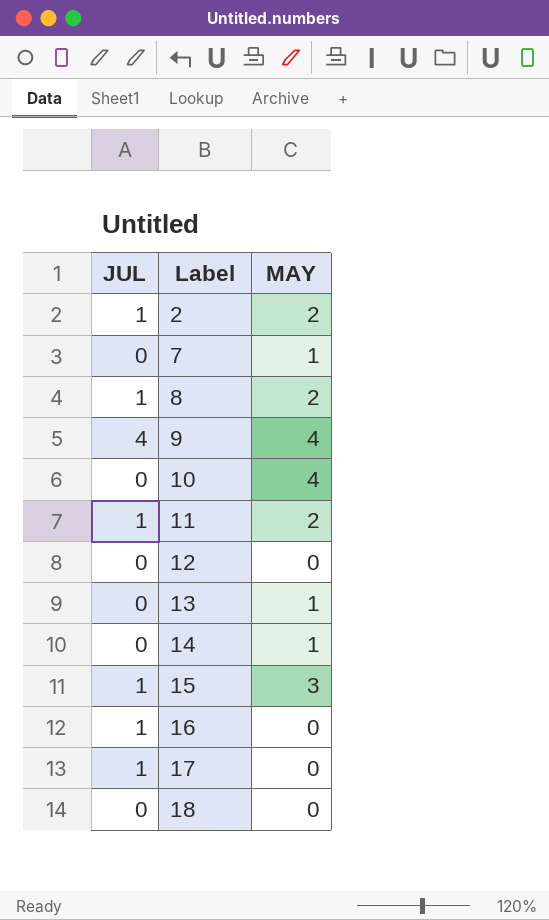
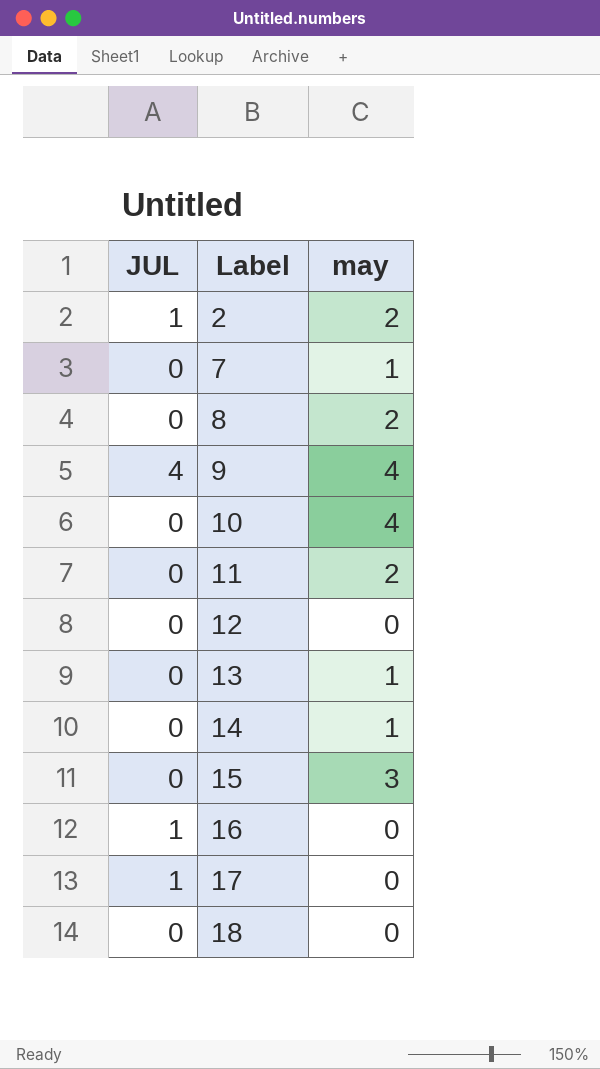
column name: MAY -> may
8 | JUL: 1 -> 0
11 | JUL: 1 -> 0
15 | JUL: 1 -> 0

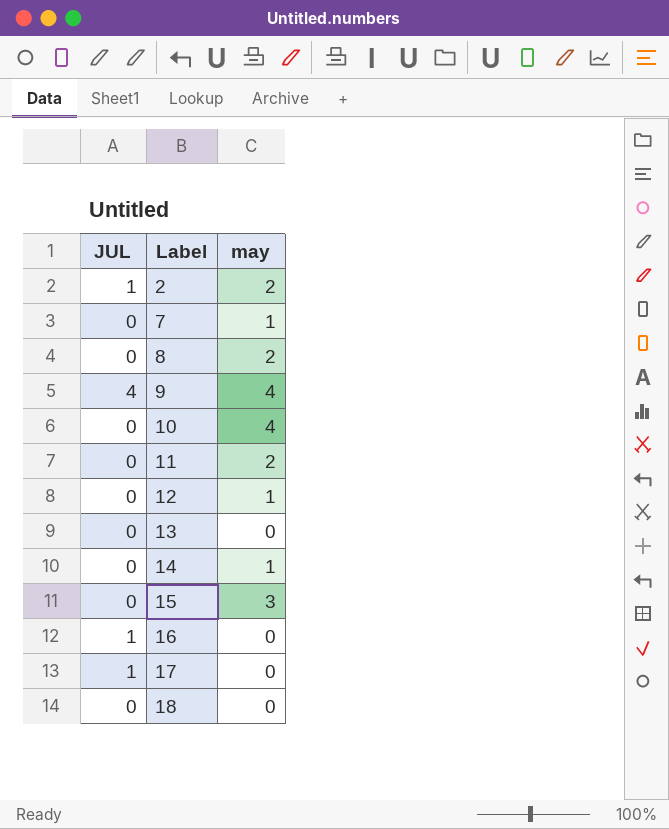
12 | may: 0 -> 1
13 | may: 1 -> 0

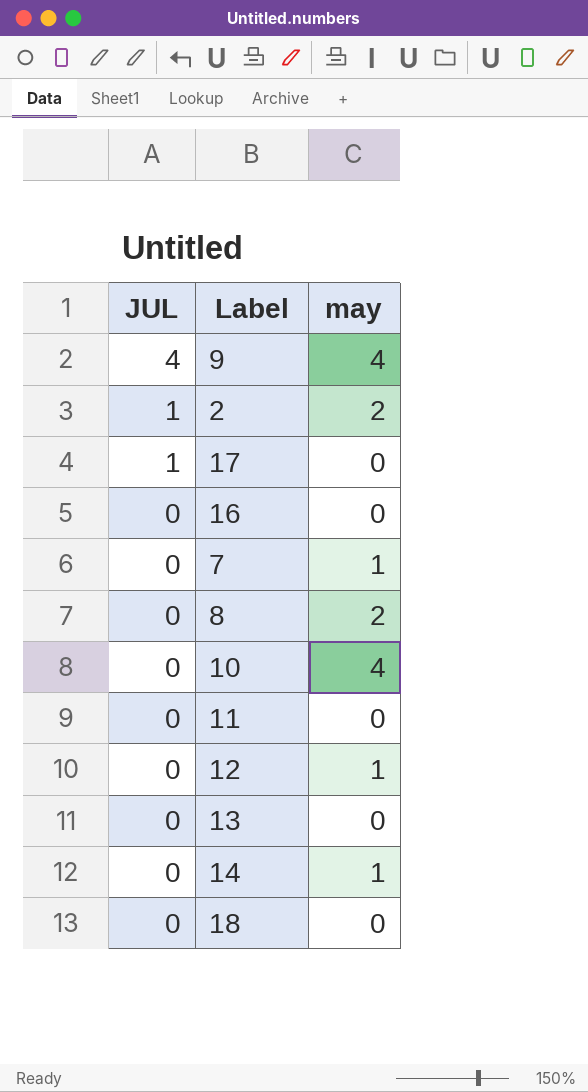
row order: Label ascending -> JUL descending
row 15: 0 | 3 -> none
16 | JUL: 1 -> 0
11 | may: 2 -> 0

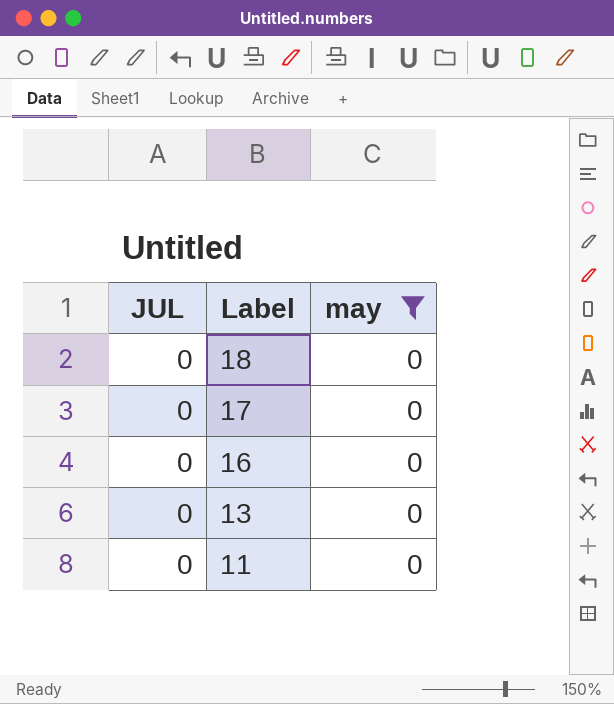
filter: none -> may = 0
row order: JUL descending -> Label descending
17 | JUL: 1 -> 0

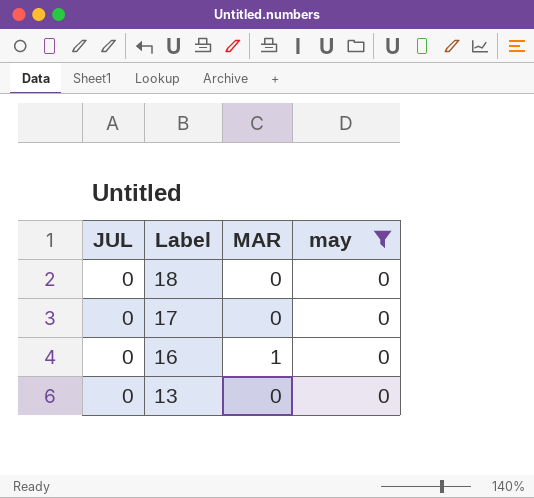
column MAR | position: none -> 3
row 11: 0 | 0 -> none

